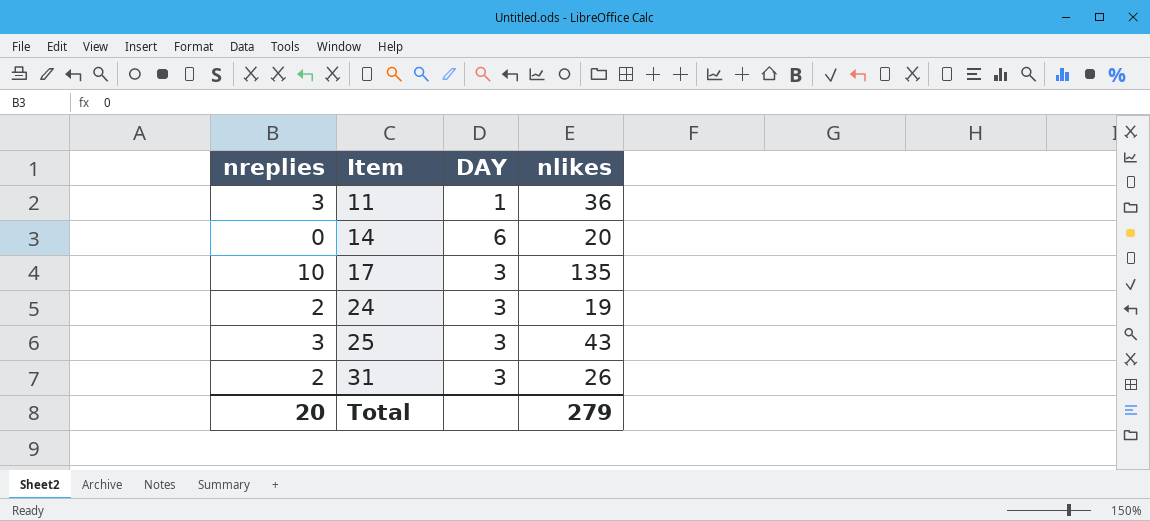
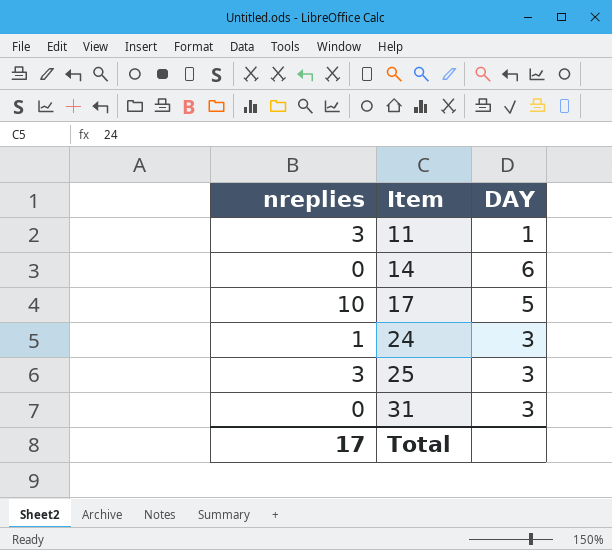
column nlikes | position: 4 -> none
17 | DAY: 3 -> 5
24 | nreplies: 2 -> 1
31 | nreplies: 2 -> 0
Total | nreplies: 20 -> 17

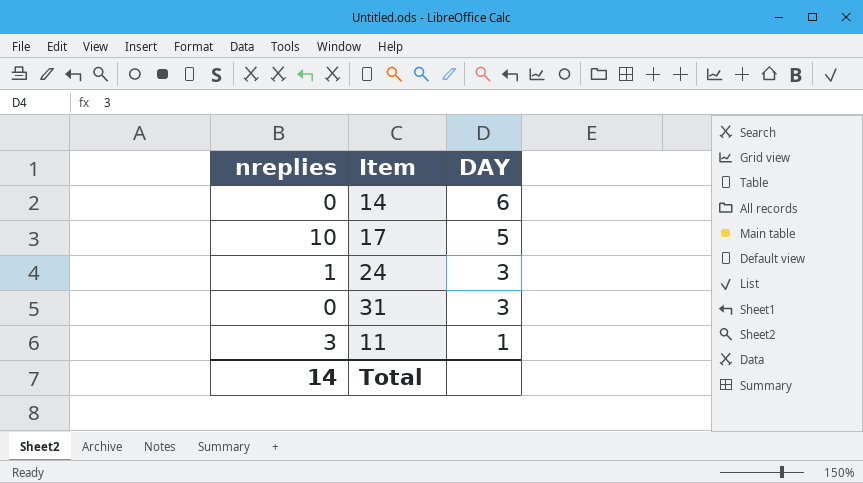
row order: Item ascending -> DAY descending
row 25: 3 | 3 -> none
Total | nreplies: 17 -> 14

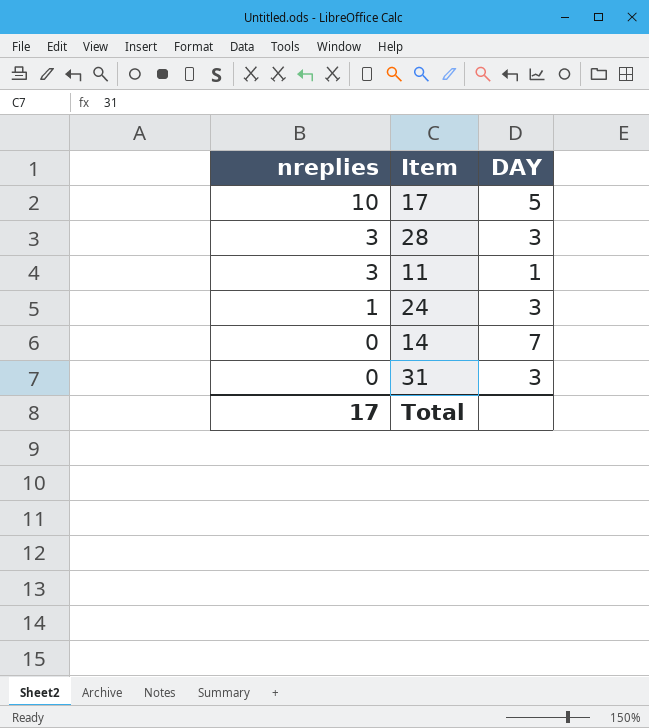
row order: DAY descending -> nreplies descending
row 28: none -> 3 | 3
14 | DAY: 6 -> 7
Total | nreplies: 14 -> 17

